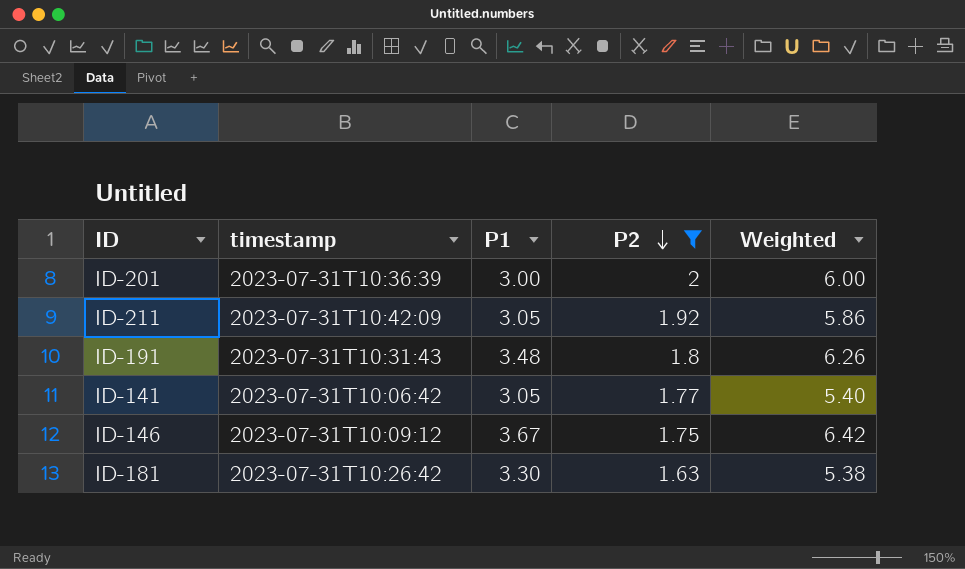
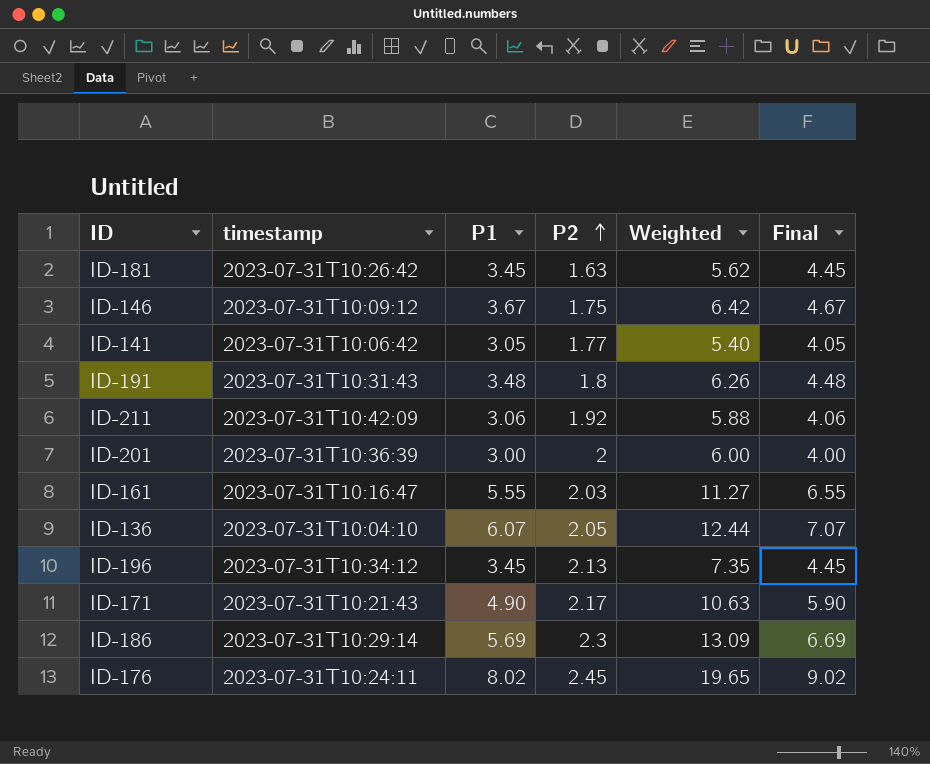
filter: P2 <= 2 -> none
row order: P2 descending -> P2 ascending
column Final | formula: none -> [P1] + 1
ID-181 | P1: 3.30 -> 3.45
ID-181 | Weighted: 5.38 -> 5.62
ID-211 | P1: 3.05 -> 3.06
ID-211 | Weighted: 5.86 -> 5.88

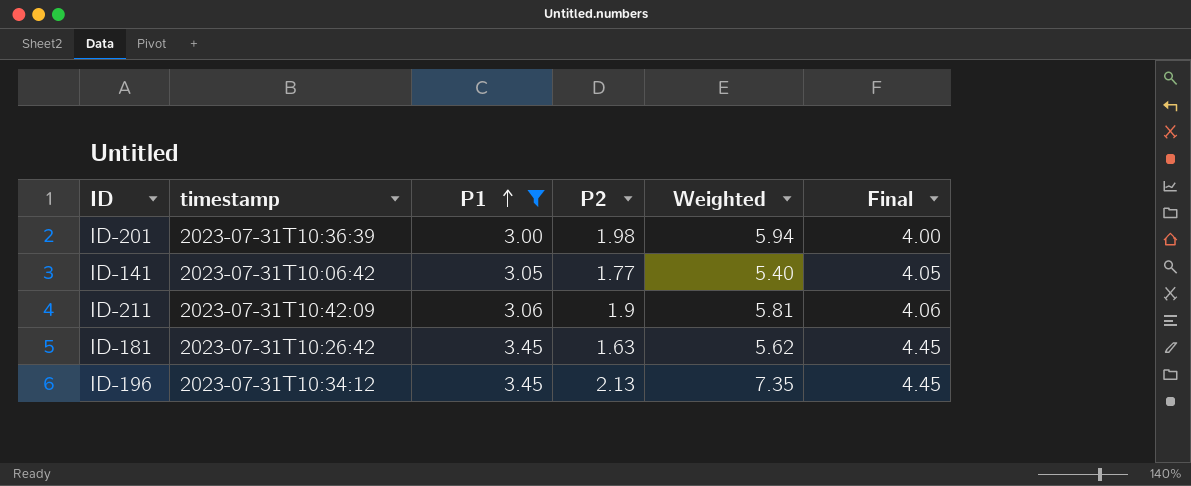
filter: none -> P1 <= 3.45
row order: P2 ascending -> P1 ascending
ID-201 | P2: 2 -> 1.98
ID-201 | Weighted: 6.00 -> 5.94
ID-211 | P2: 1.92 -> 1.9
ID-211 | Weighted: 5.88 -> 5.81

